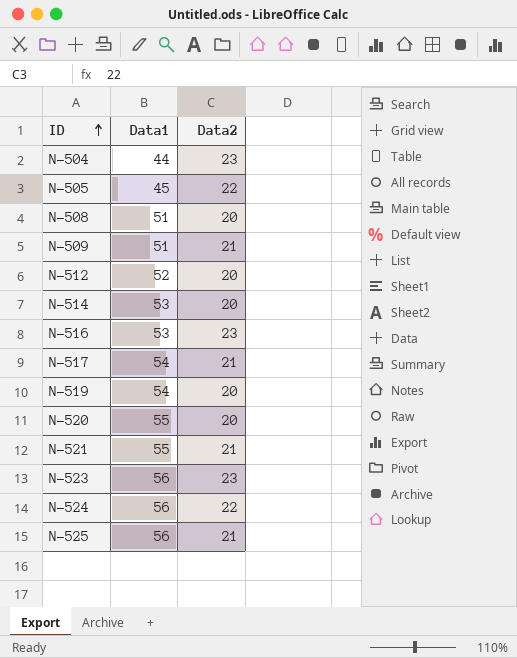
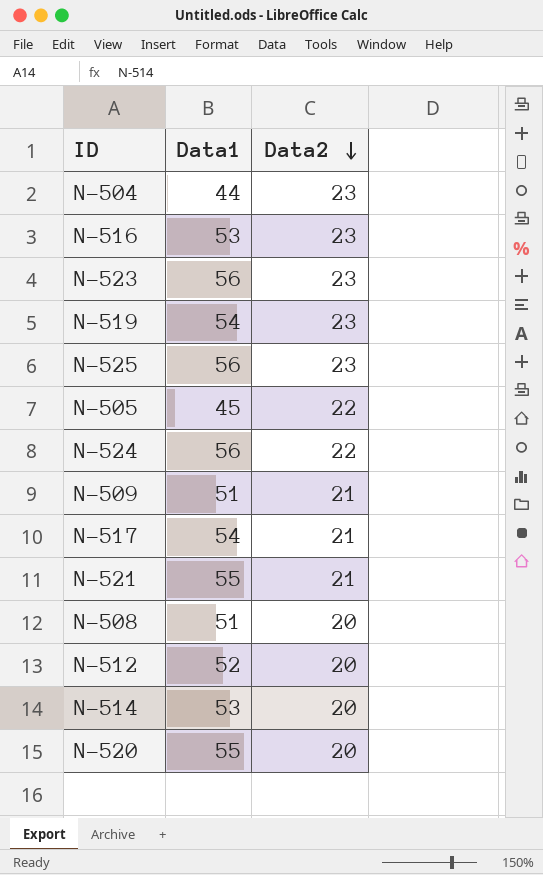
row order: ID ascending -> Data2 descending
N-519 | Data2: 20 -> 23
N-525 | Data2: 21 -> 23

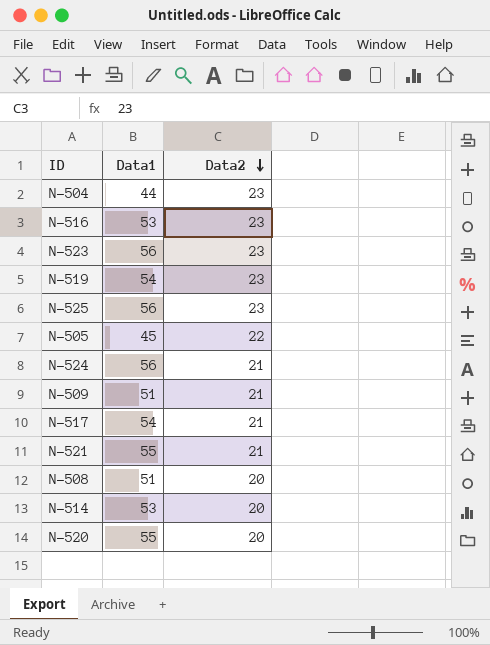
row N-512: 52 | 20 -> none
N-524 | Data2: 22 -> 21

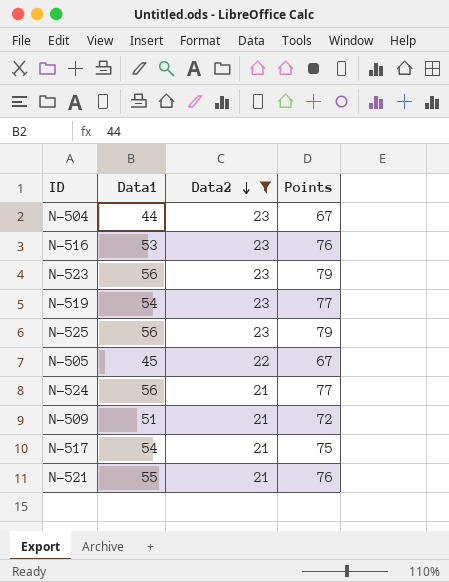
filter: none -> Data2 != 20
column Points | formula: none -> [Data1] + [Data2]

